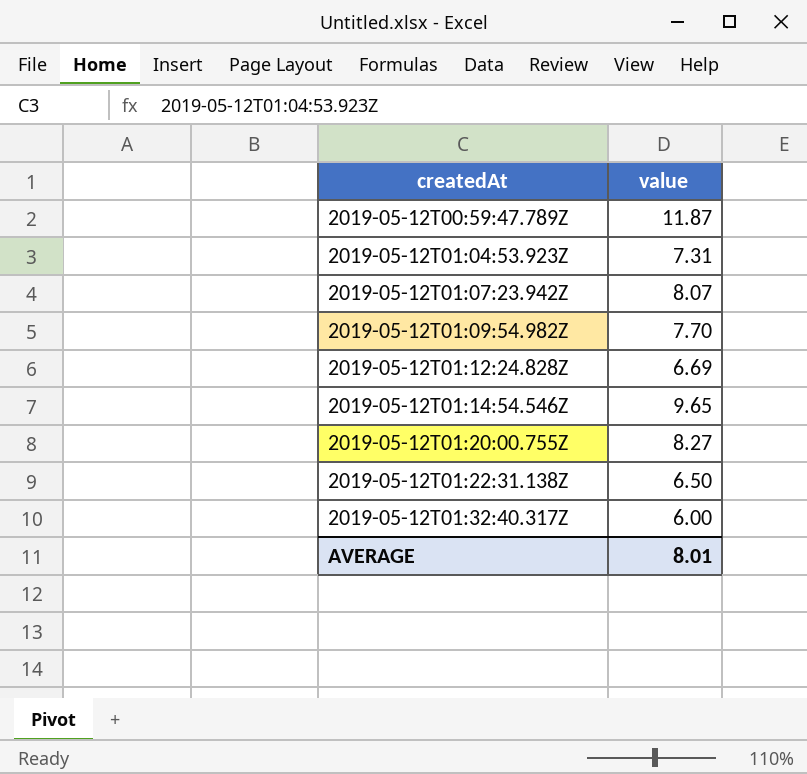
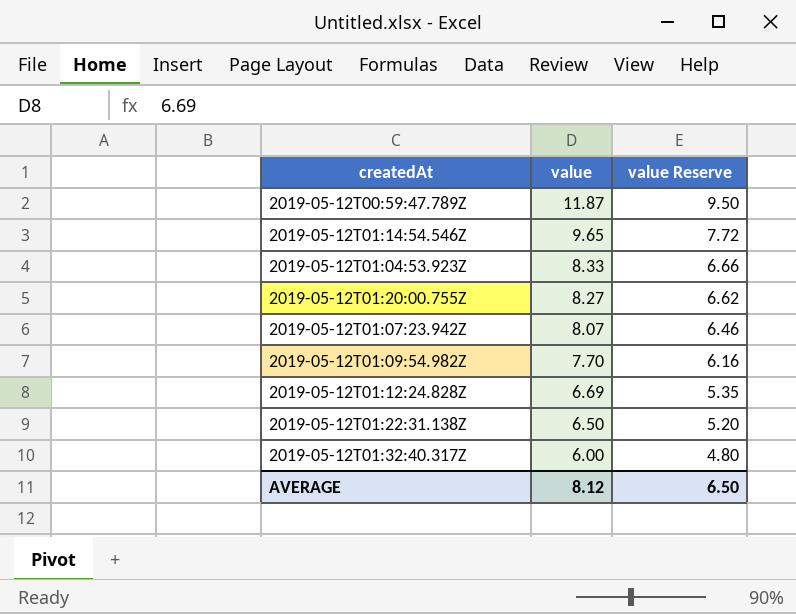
row order: createdAt ascending -> value descending
column value Reserve | formula: none -> [value] * 0.8
2019-05-12T01:04:53.923Z | value: 7.31 -> 8.33
AVERAGE | value: 8.01 -> 8.12

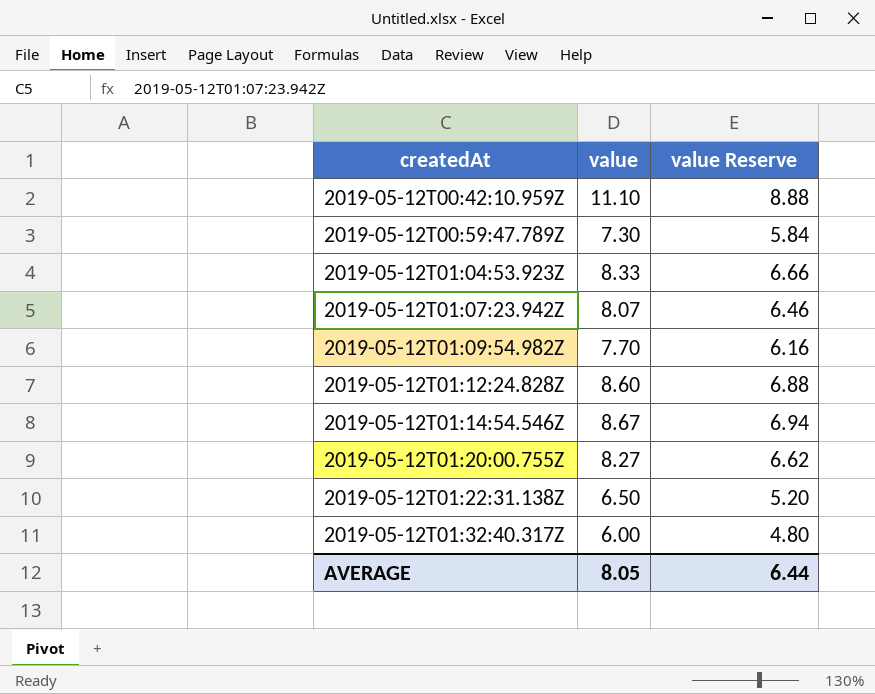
row order: value descending -> createdAt ascending
row 2019-05-12T00:42:10.959Z: none -> 11.10 | 8.88
2019-05-12T00:59:47.789Z | value: 11.87 -> 7.30
2019-05-12T00:59:47.789Z | value Reserve: 9.50 -> 5.84
2019-05-12T01:12:24.828Z | value: 6.69 -> 8.60
2019-05-12T01:12:24.828Z | value Reserve: 5.35 -> 6.88
2019-05-12T01:14:54.546Z | value: 9.65 -> 8.67
2019-05-12T01:14:54.546Z | value Reserve: 7.72 -> 6.94
AVERAGE | value: 8.12 -> 8.05
AVERAGE | value Reserve: 6.50 -> 6.44

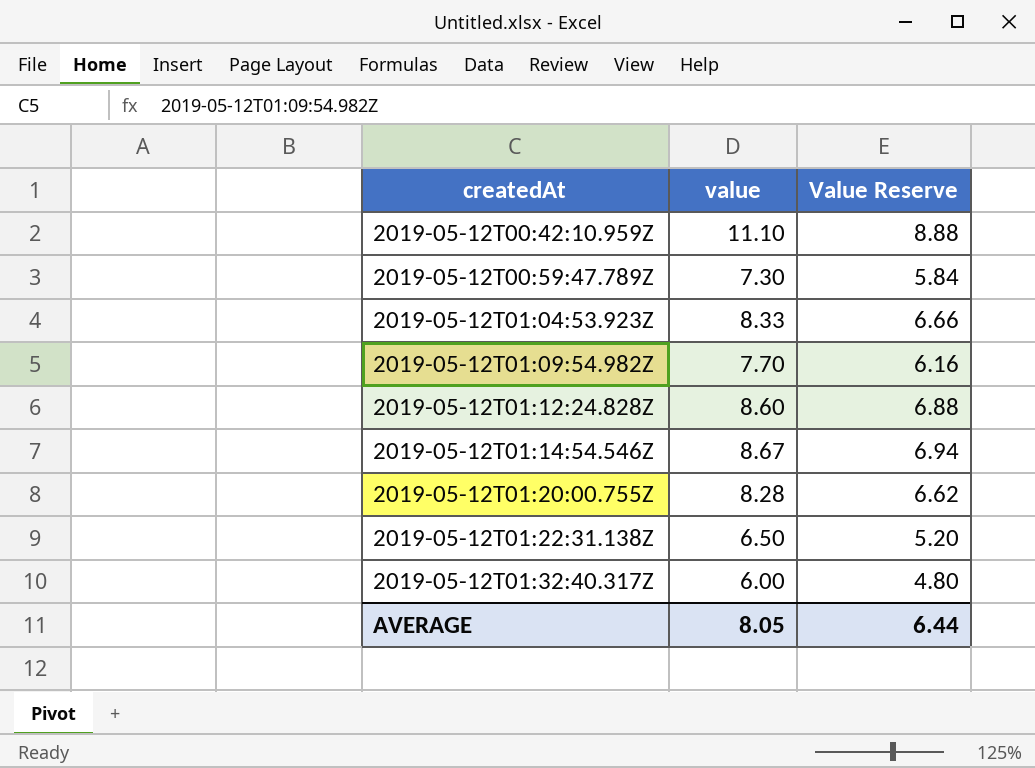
column name: value Reserve -> Value Reserve
row 2019-05-12T01:07:23.942Z: 8.07 | 6.46 -> none
2019-05-12T01:20:00.755Z | value: 8.27 -> 8.28

